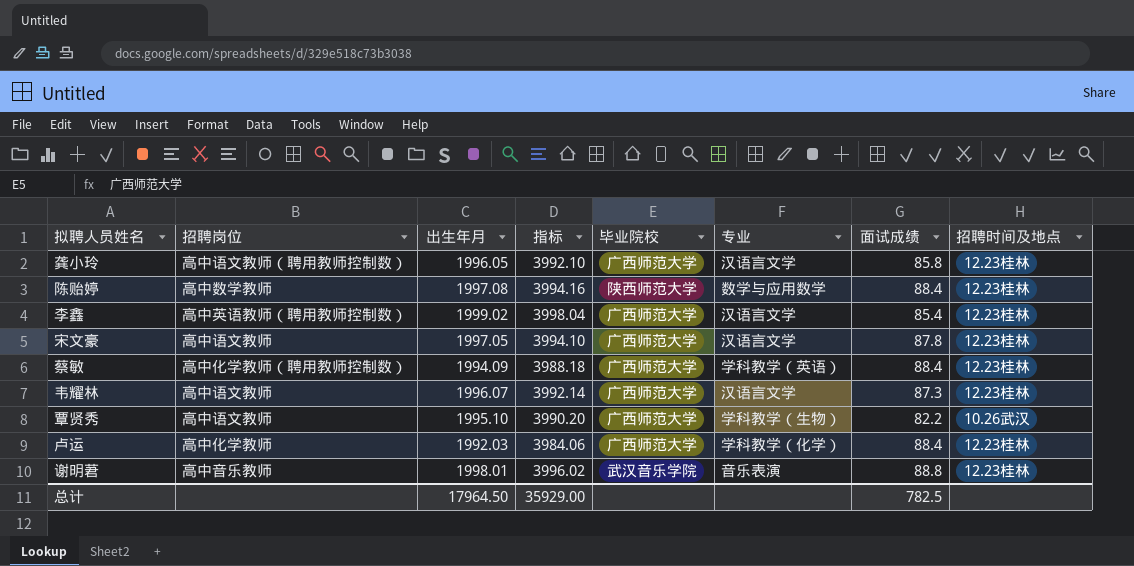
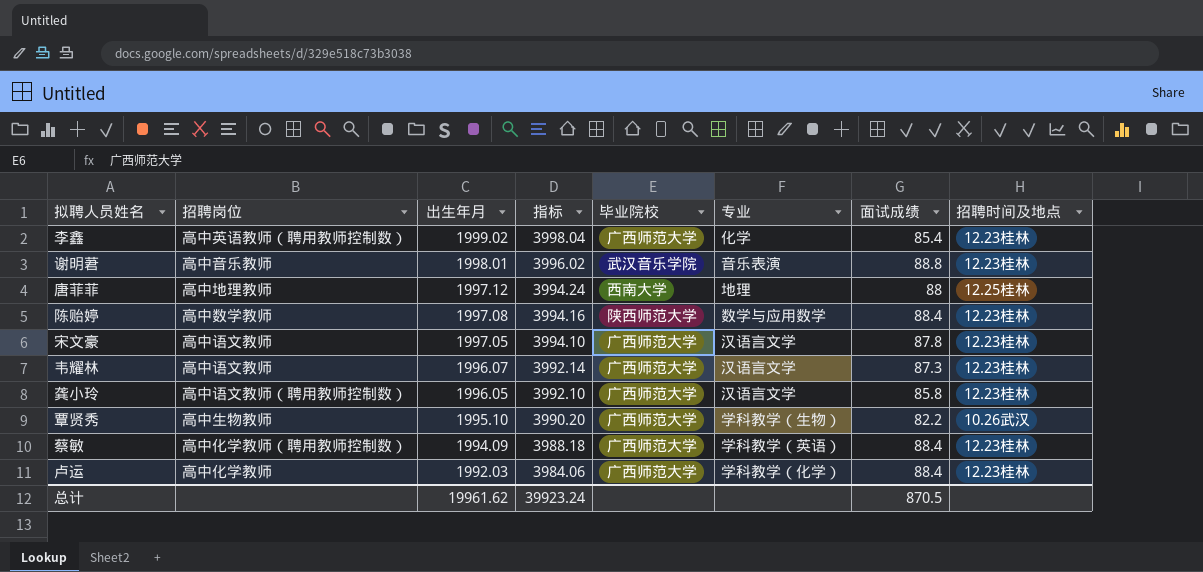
row order: none -> 出生年月 descending
李鑫 | 专业: 汉语言文学 -> 化学
row 唐菲菲: none -> 高中地理教师 | 1997.12 | 3994.24 | 西南大学 | 地理 | 88 | 12.25桂林
覃贤秀 | 招聘岗位: 高中语文教师 -> 高中生物教师
总计 | 出生年月: 17964.50 -> 19961.62
总计 | 指标: 35929.00 -> 39923.24
总计 | 面试成绩: 782.5 -> 870.5

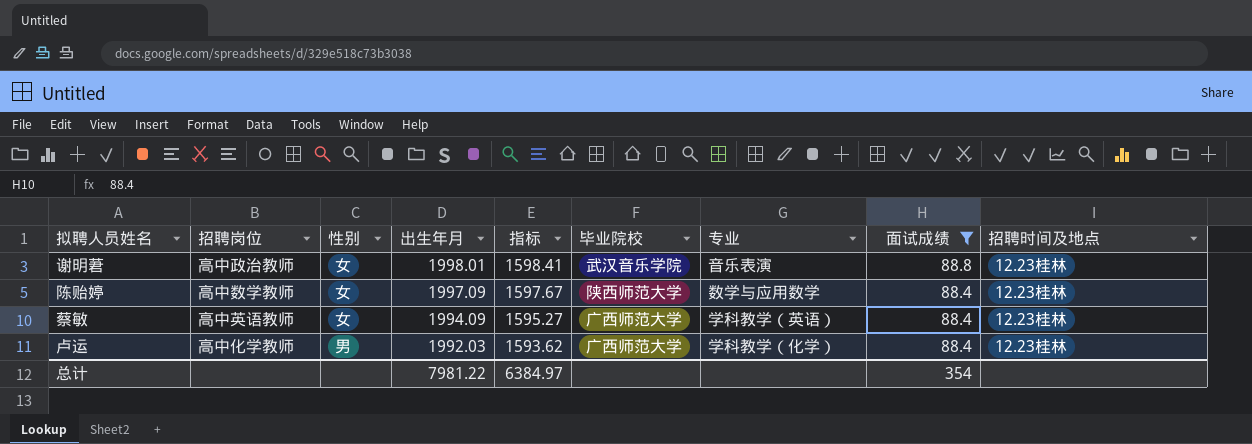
filter: none -> 面试成绩 >= 88.4
column 性别 | position: none -> 3
column 指标 | formula: [出生年月] * 2 -> [出生年月] * 0.8
谢明莙 | 招聘岗位: 高中音乐教师 -> 高中政治教师
陈贻婷 | 出生年月: 1997.08 -> 1997.09
蔡敏 | 招聘岗位: 高中化学教师（聘用教师控制数） -> 高中英语教师
总计 | 出生年月: 19961.62 -> 7981.22
总计 | 指标: 39923.24 -> 6384.97
总计 | 面试成绩: 870.5 -> 354

